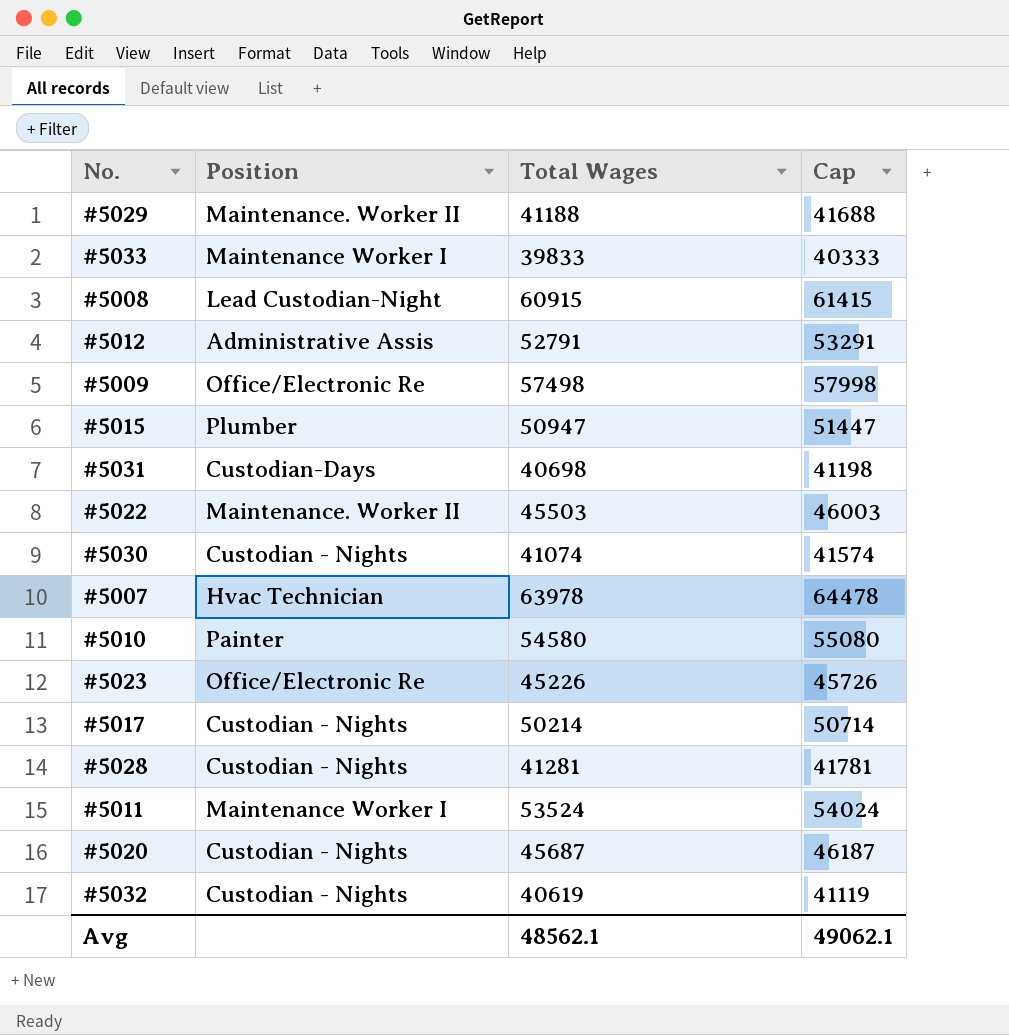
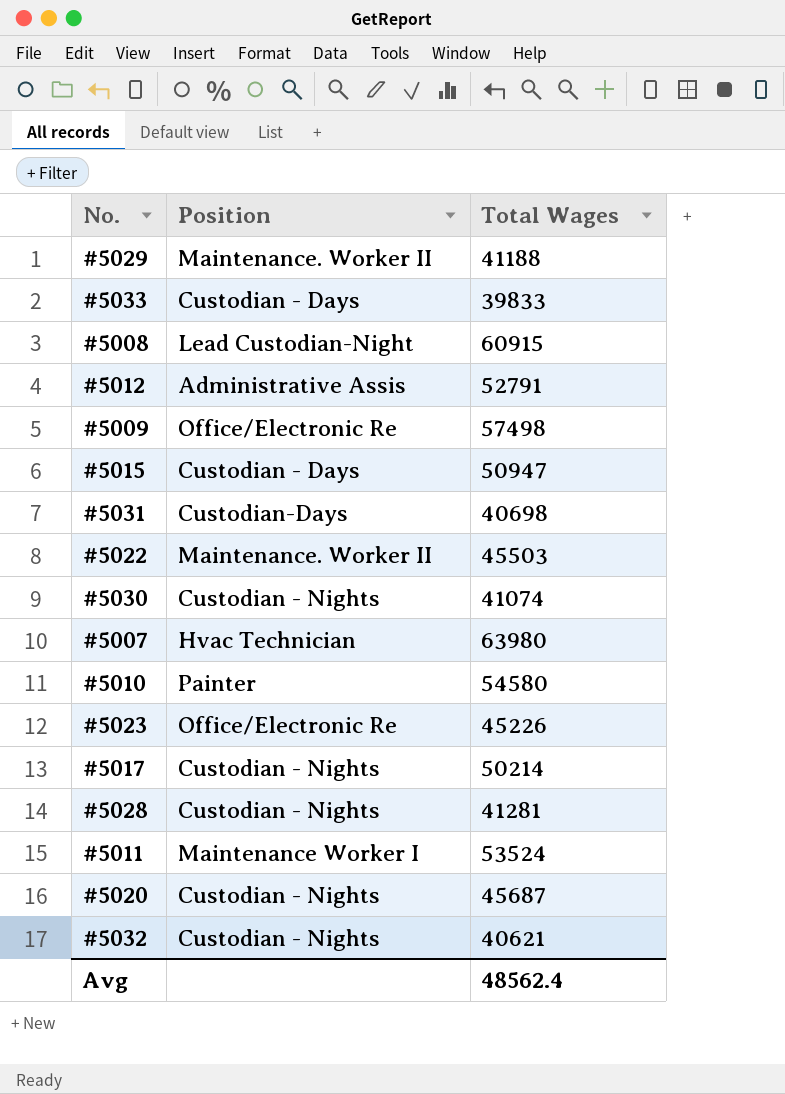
column Cap | formula: [Total Wages] + 500 -> none
#5033 | Position: Maintenance Worker I -> Custodian - Days
#5015 | Position: Plumber -> Custodian - Days
#5007 | Total Wages: 63978 -> 63980
#5032 | Total Wages: 40619 -> 40621
Avg | Total Wages: 48562.1 -> 48562.4

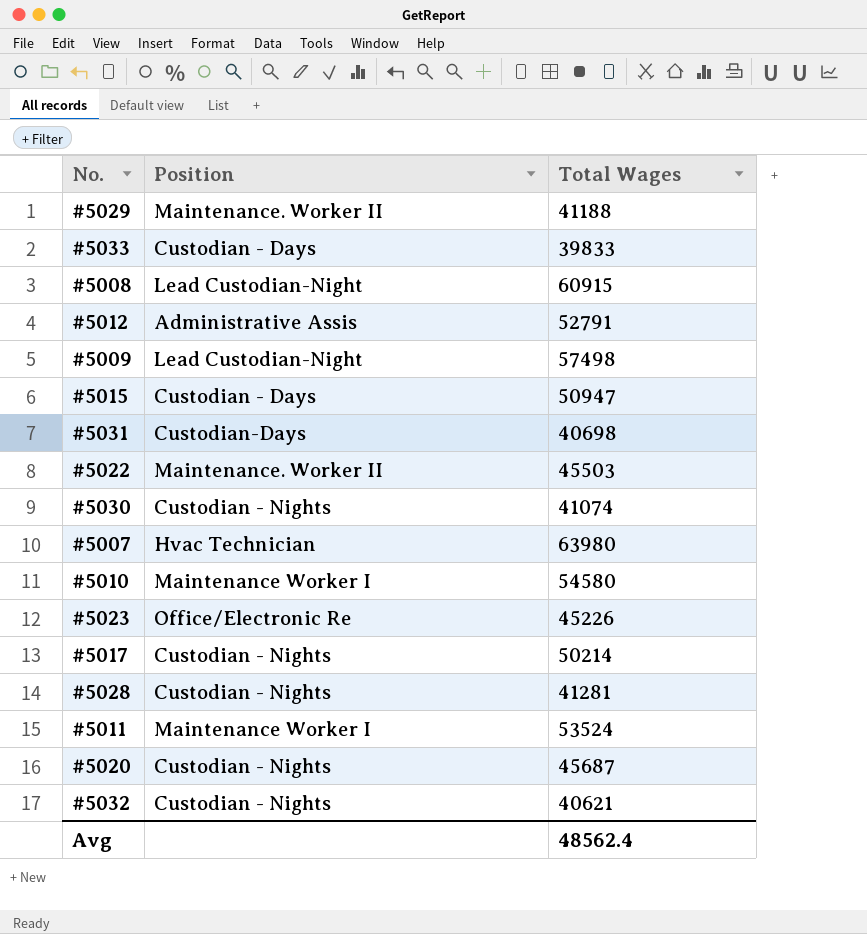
#5009 | Position: Office/Electronic Re -> Lead Custodian-Night
#5010 | Position: Painter -> Maintenance Worker I

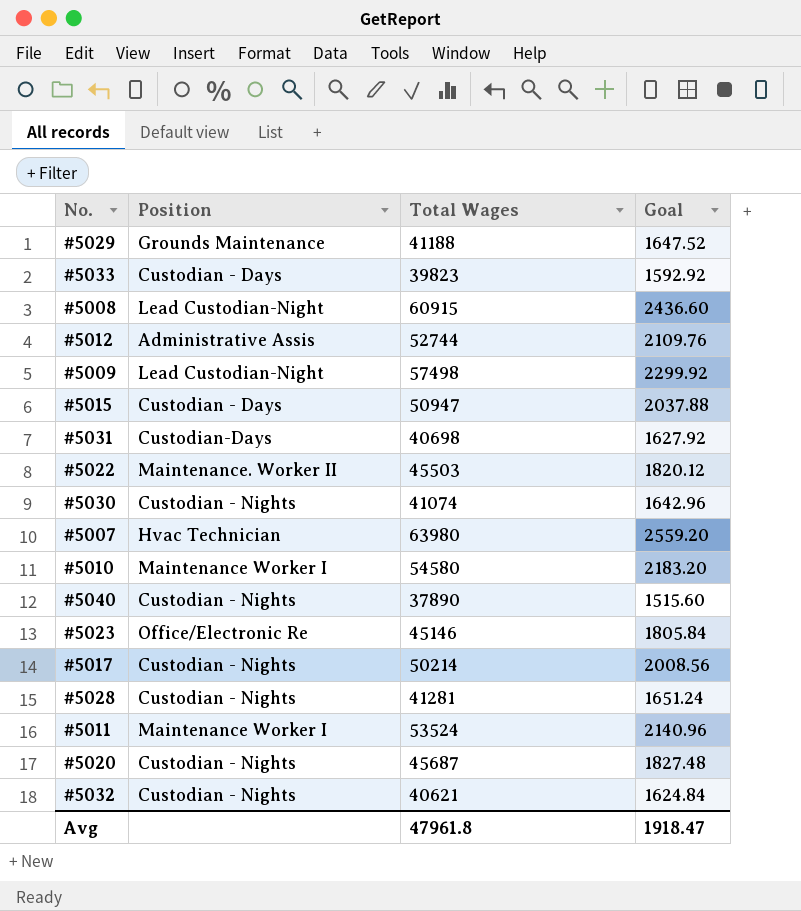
column Goal | formula: none -> [Total Wages] * 0.04
#5029 | Position: Maintenance. Worker II -> Grounds Maintenance
#5033 | Total Wages: 39833 -> 39823
#5012 | Total Wages: 52791 -> 52744
row #5040: none -> Custodian - Nights | 37890 | 1515.60
#5023 | Total Wages: 45226 -> 45146
Avg | Total Wages: 48562.4 -> 47961.8

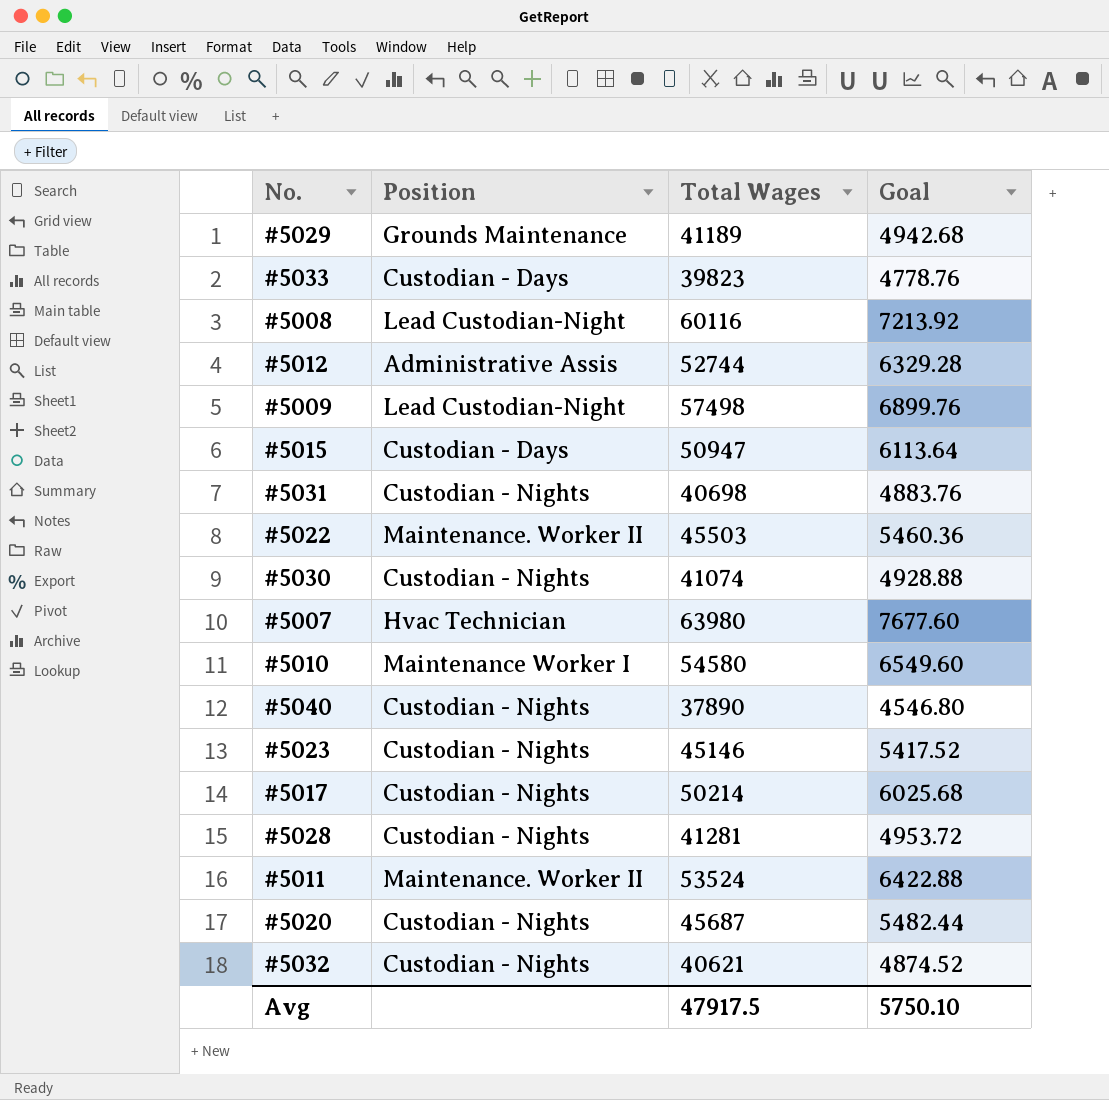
column Goal | formula: [Total Wages] * 0.04 -> [Total Wages] * 0.12
#5029 | Total Wages: 41188 -> 41189
#5008 | Total Wages: 60915 -> 60116
#5031 | Position: Custodian-Days -> Custodian - Nights
#5023 | Position: Office/Electronic Re -> Custodian - Nights
#5011 | Position: Maintenance Worker I -> Maintenance. Worker II
Avg | Total Wages: 47961.8 -> 47917.5
Avg | Goal: 1918.47 -> 5750.10

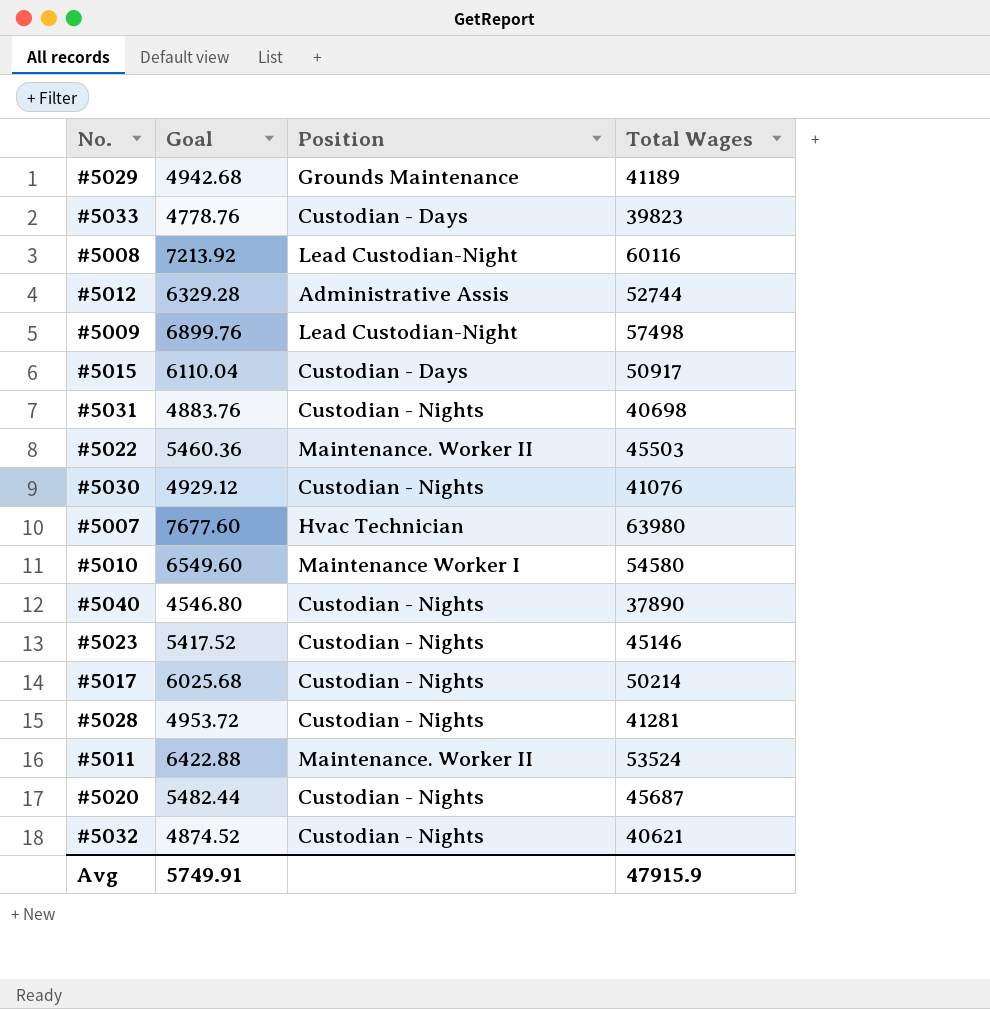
column Goal | position: 4 -> 2
#5015 | Goal: 6113.64 -> 6110.04
#5015 | Total Wages: 50947 -> 50917
#5030 | Goal: 4928.88 -> 4929.12
#5030 | Total Wages: 41074 -> 41076
Avg | Goal: 5750.10 -> 5749.91
Avg | Total Wages: 47917.5 -> 47915.9

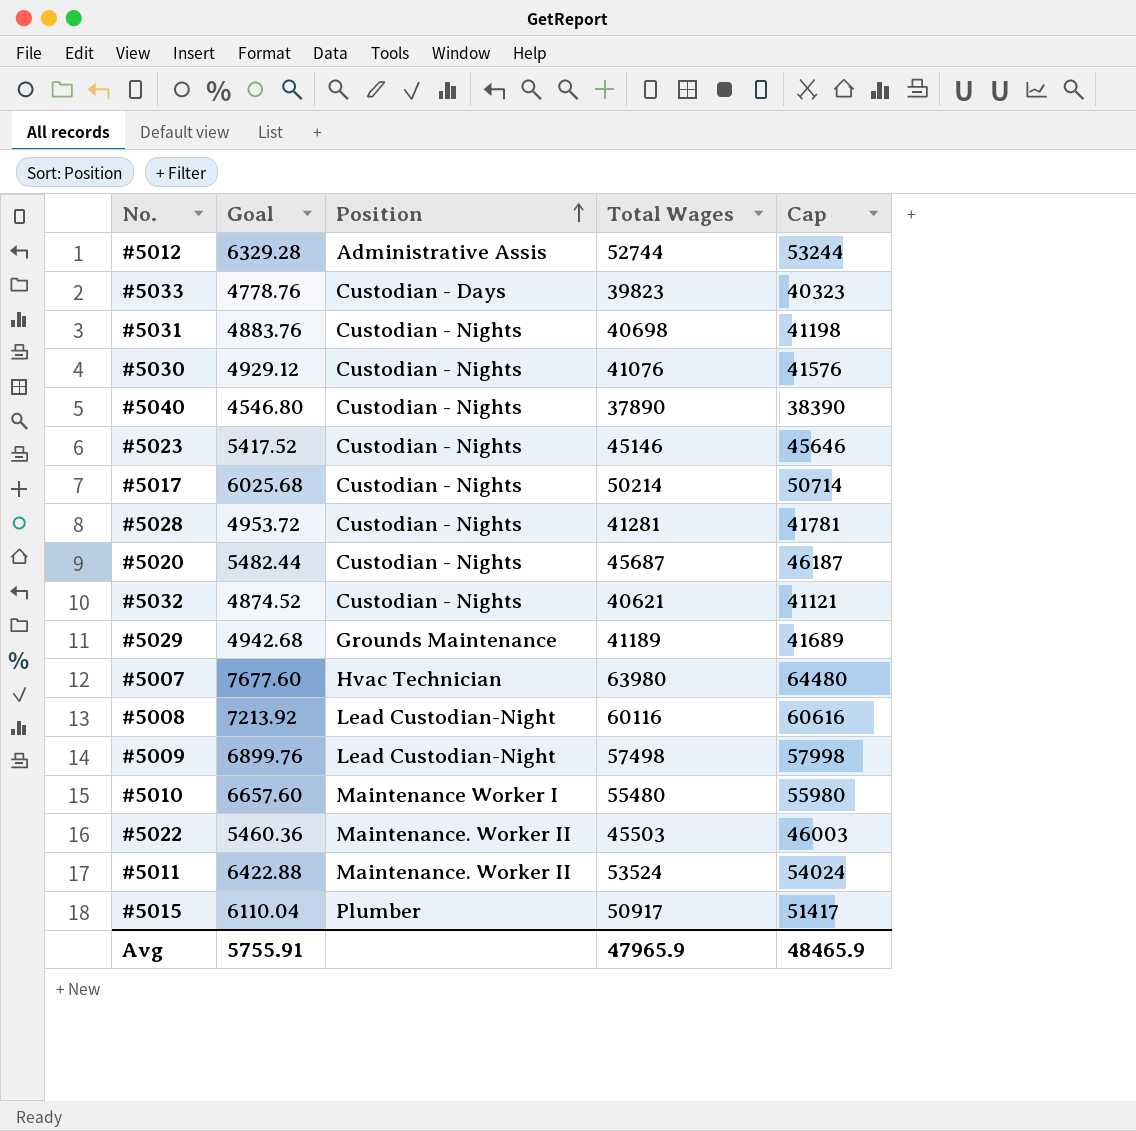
row order: none -> Position ascending
column Cap | formula: none -> [Total Wages] + 500
#5010 | Goal: 6549.60 -> 6657.60
#5010 | Total Wages: 54580 -> 55480
#5015 | Position: Custodian - Days -> Plumber
Avg | Goal: 5749.91 -> 5755.91
Avg | Total Wages: 47915.9 -> 47965.9

